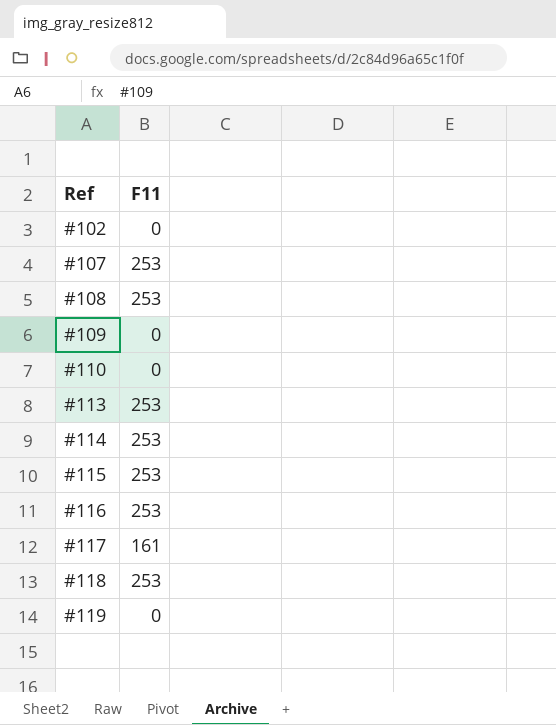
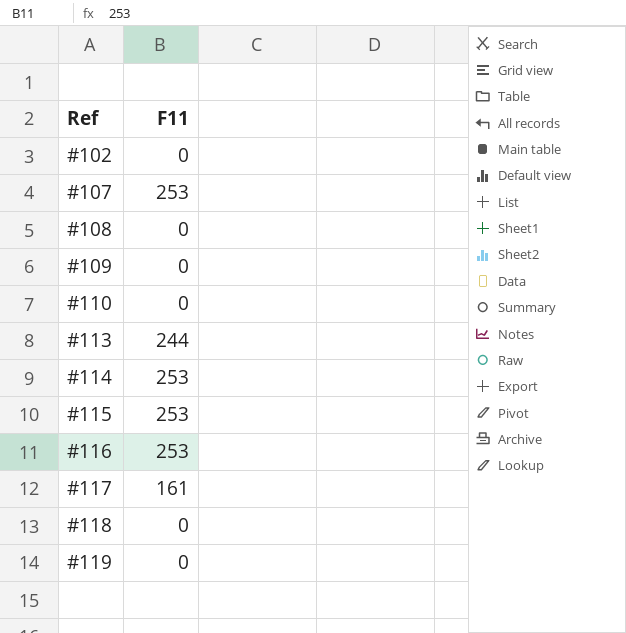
#108 | F11: 253 -> 0
#113 | F11: 253 -> 244
#118 | F11: 253 -> 0

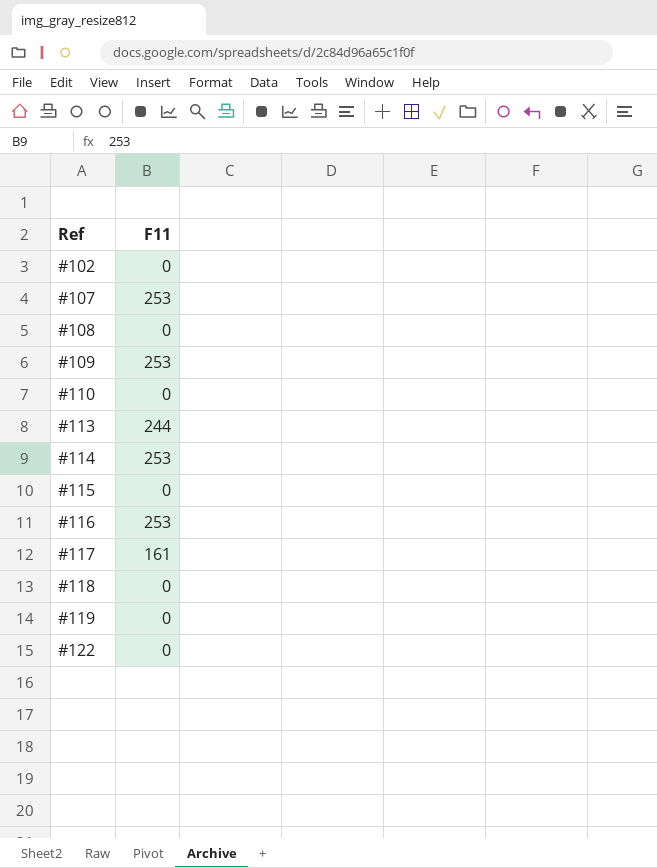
#109 | F11: 0 -> 253
#115 | F11: 253 -> 0
row #122: none -> 0

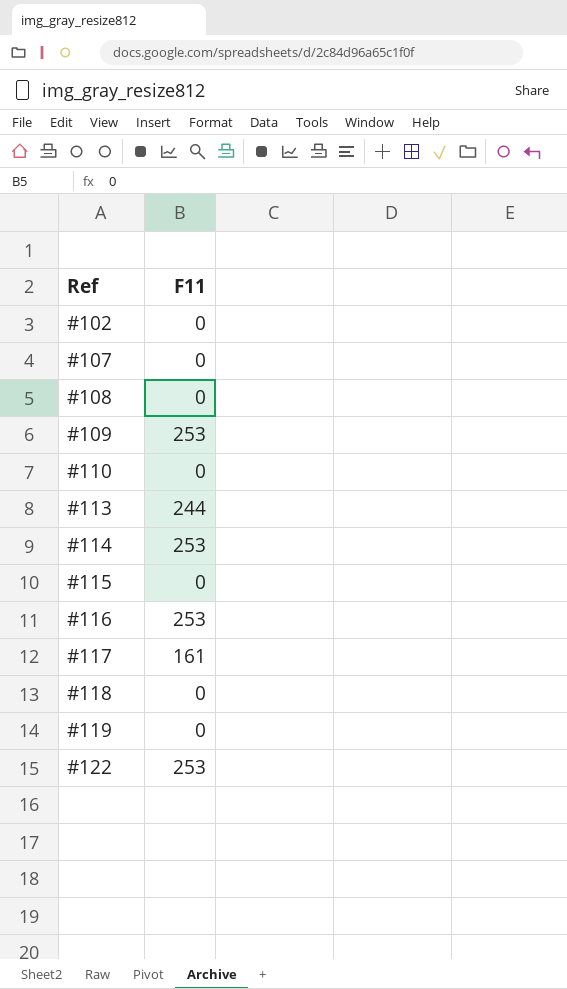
#107 | F11: 253 -> 0
#122 | F11: 0 -> 253

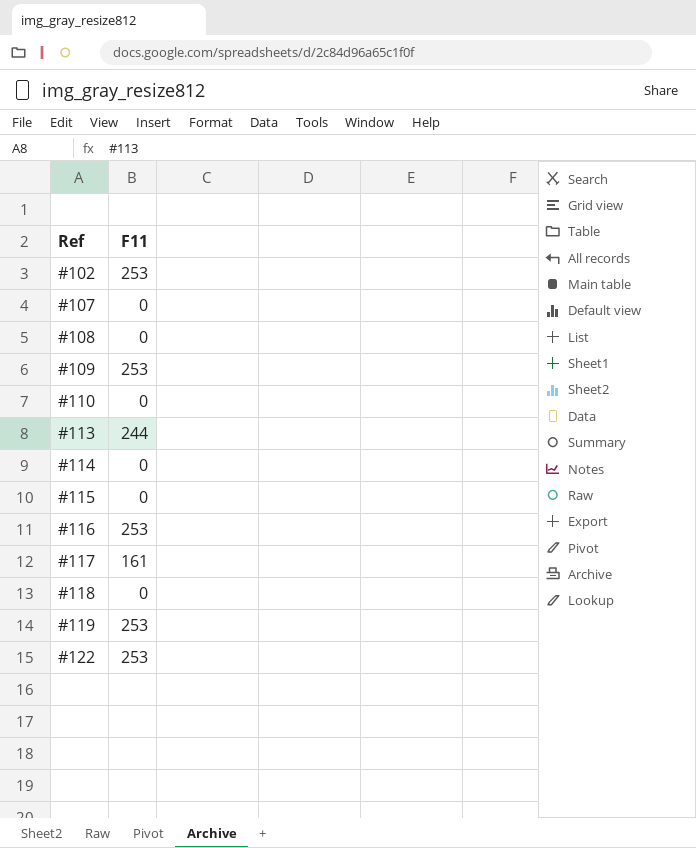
#102 | F11: 0 -> 253
#114 | F11: 253 -> 0
#119 | F11: 0 -> 253

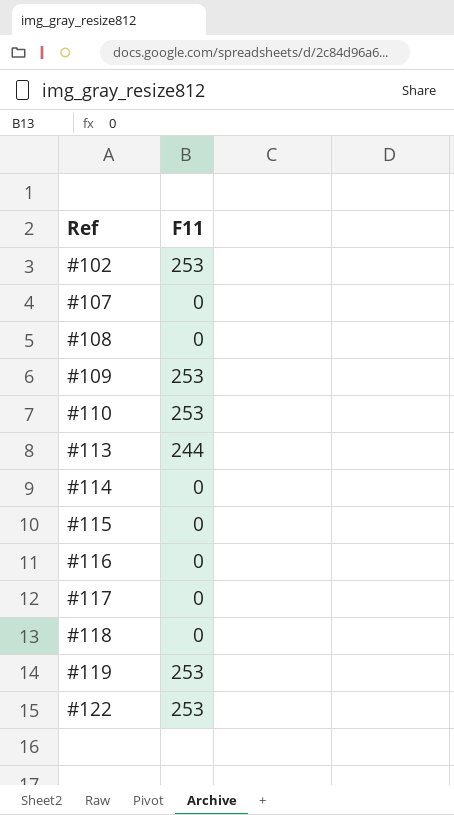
#110 | F11: 0 -> 253
#116 | F11: 253 -> 0
#117 | F11: 161 -> 0

